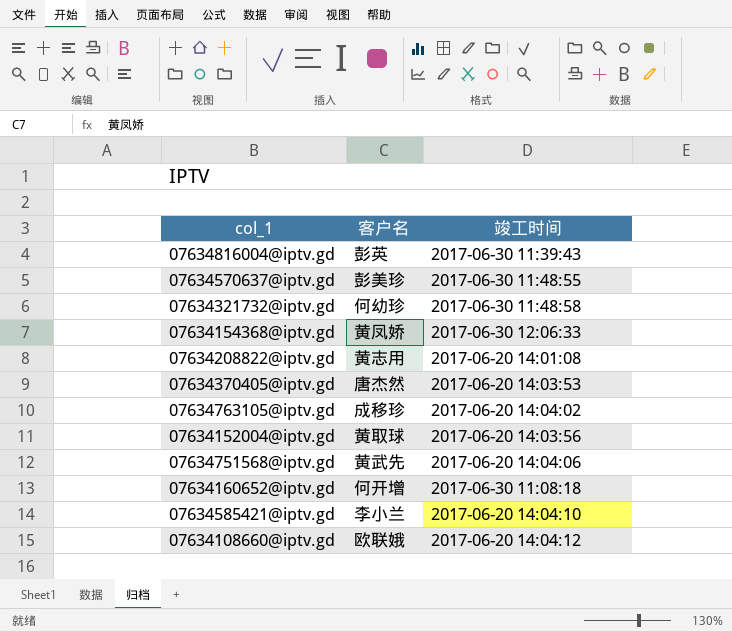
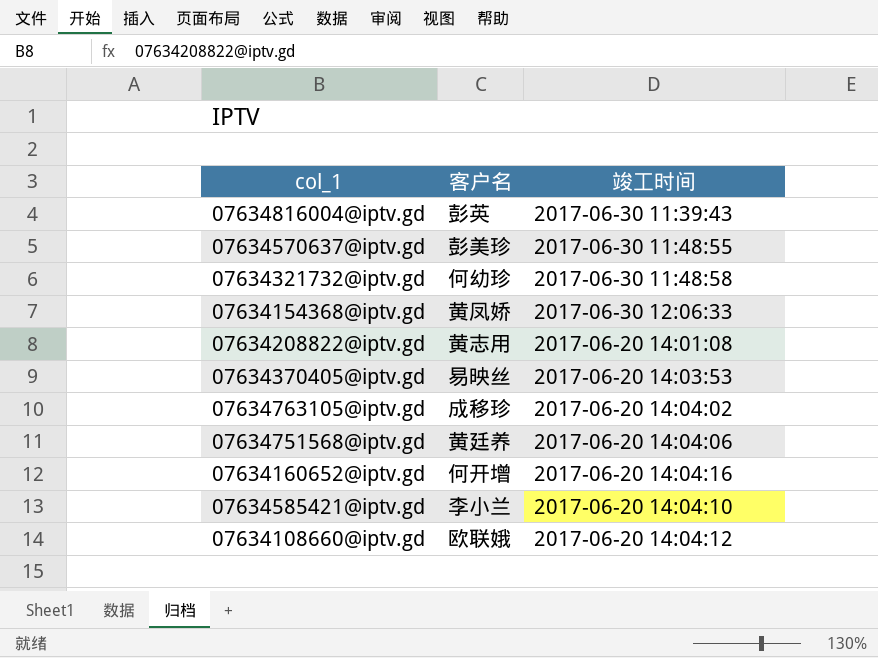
row 07634152004@iptv.gd: 黄取球 | 2017-06-20 14:03:56 -> none
07634370405@iptv.gd | 客户名: 唐杰然 -> 易映丝
07634751568@iptv.gd | 客户名: 黄武先 -> 黄廷养
07634160652@iptv.gd | 竣工时间: 2017-06-30 11:08:18 -> 2017-06-20 14:04:16

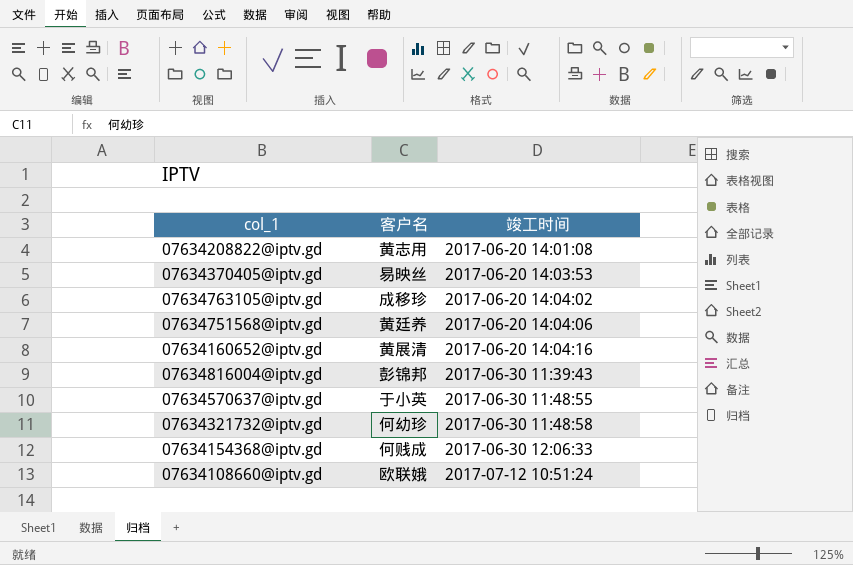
row order: none -> 竣工时间 ascending
row 07634585421@iptv.gd: 李小兰 | 2017-06-20 14:04:10 -> none
07634160652@iptv.gd | 客户名: 何开增 -> 黄展清
07634816004@iptv.gd | 客户名: 彭英 -> 彭锦邦
07634570637@iptv.gd | 客户名: 彭美珍 -> 于小英
07634154368@iptv.gd | 客户名: 黄凤娇 -> 何贱成
07634108660@iptv.gd | 竣工时间: 2017-06-20 14:04:12 -> 2017-07-12 10:51:24

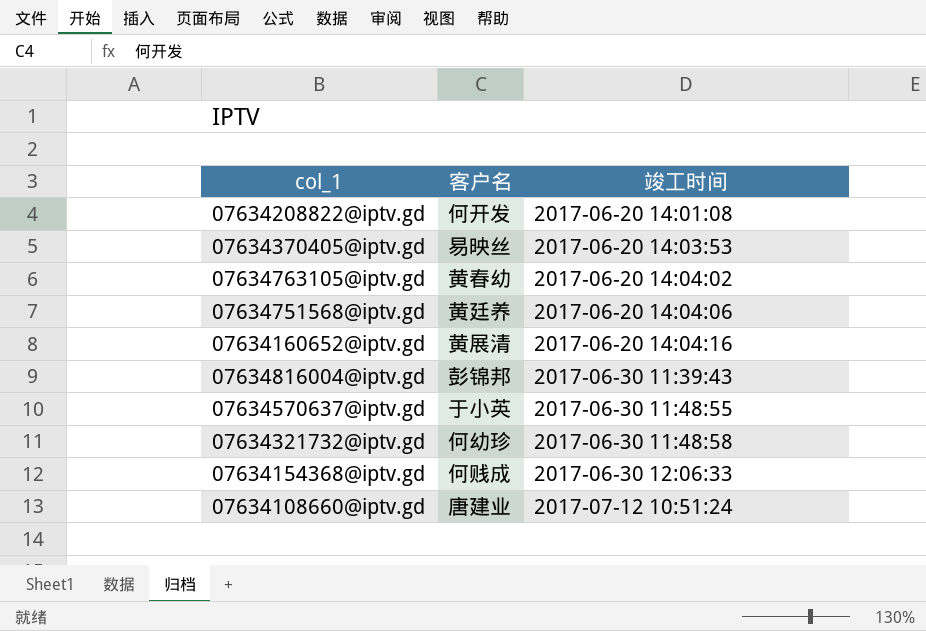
07634208822@iptv.gd | 客户名: 黄志用 -> 何开发
07634763105@iptv.gd | 客户名: 成移珍 -> 黄春幼
07634108660@iptv.gd | 客户名: 欧联娥 -> 唐建业

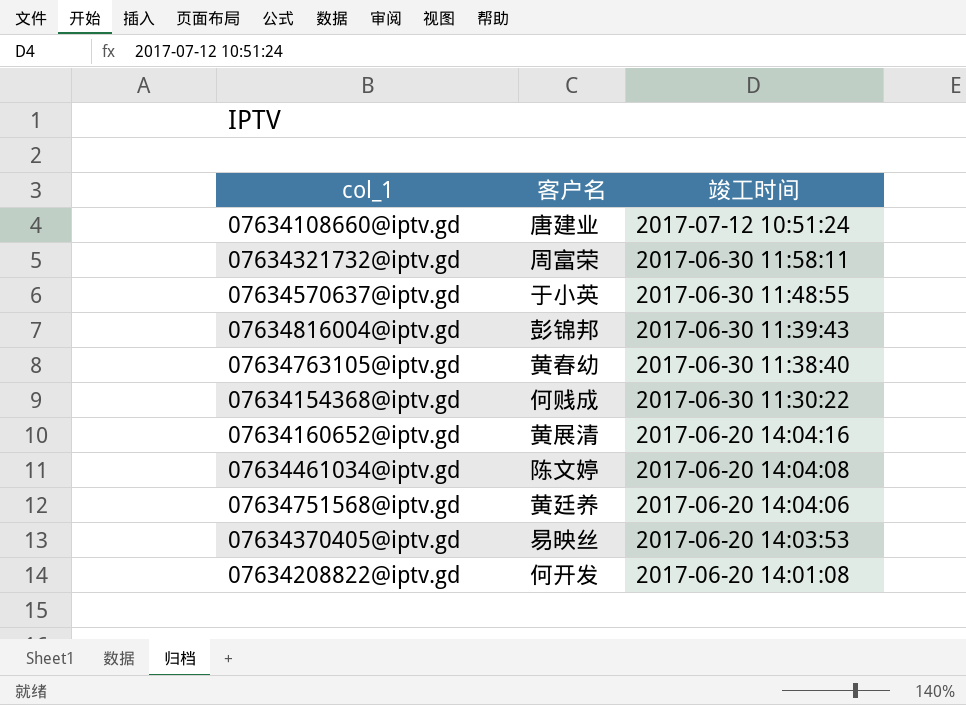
row order: 竣工时间 ascending -> 竣工时间 descending
07634321732@iptv.gd | 客户名: 何幼珍 -> 周富荣
07634321732@iptv.gd | 竣工时间: 2017-06-30 11:48:58 -> 2017-06-30 11:58:11
07634763105@iptv.gd | 竣工时间: 2017-06-20 14:04:02 -> 2017-06-30 11:38:40
07634154368@iptv.gd | 竣工时间: 2017-06-30 12:06:33 -> 2017-06-30 11:30:22
row 07634461034@iptv.gd: none -> 陈文婷 | 2017-06-20 14:04:08

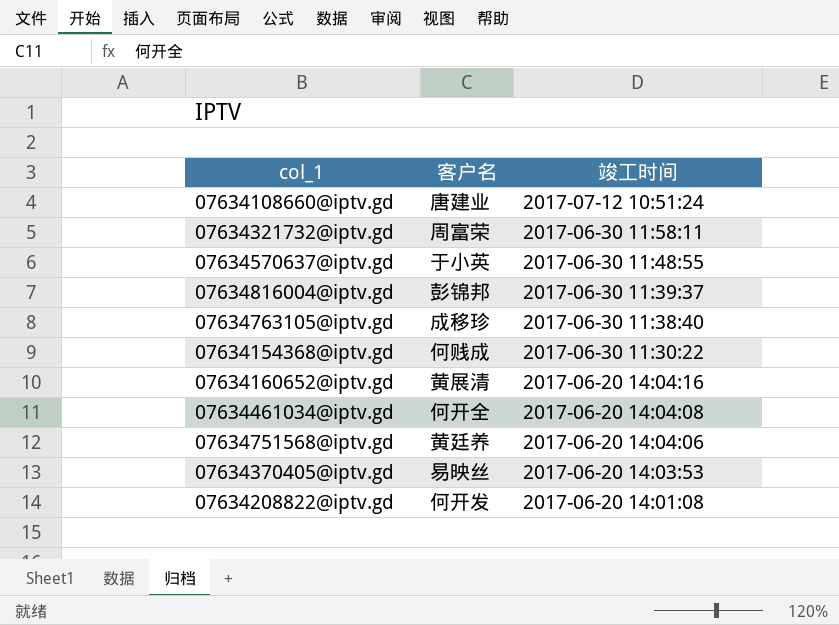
07634816004@iptv.gd | 竣工时间: 2017-06-30 11:39:43 -> 2017-06-30 11:39:37
07634763105@iptv.gd | 客户名: 黄春幼 -> 成移珍
07634461034@iptv.gd | 客户名: 陈文婷 -> 何开全

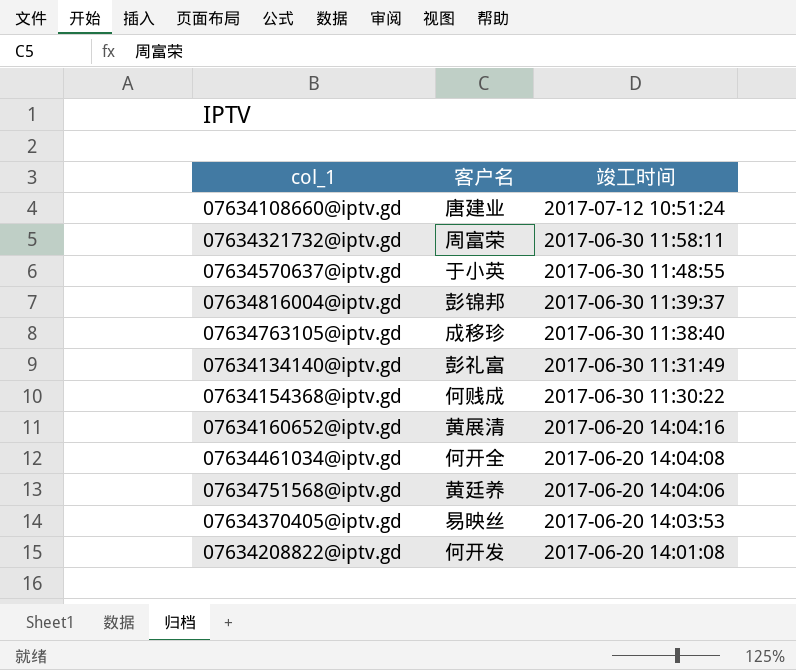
row 07634134140@iptv.gd: none -> 彭礼富 | 2017-06-30 11:31:49

